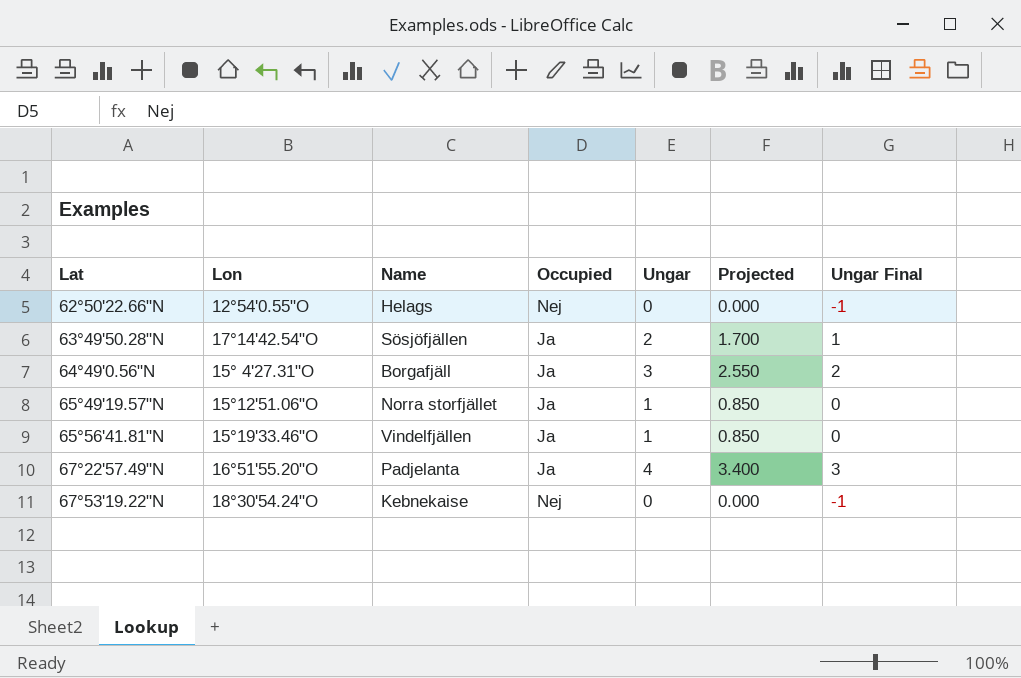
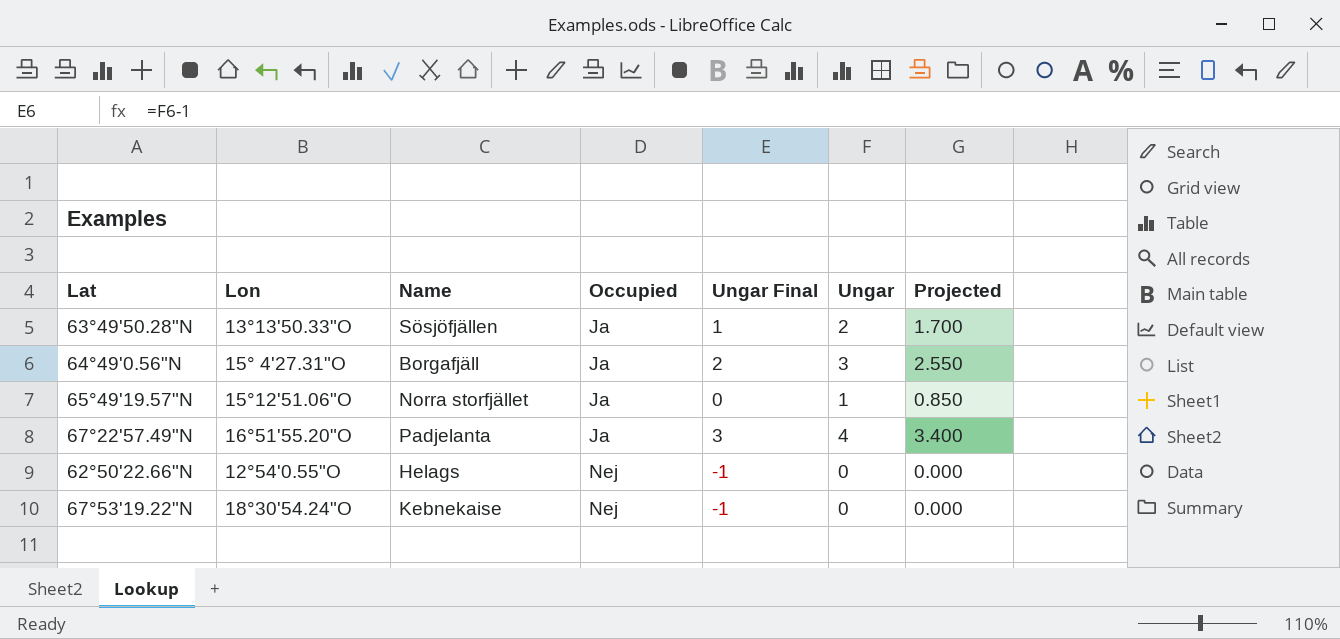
row order: Lat ascending -> Occupied ascending
column Ungar Final | position: 7 -> 5
row 65°56'41.81"N: 15°19'33.46"O | Vindelfjällen | Ja | 1 | 0.850 | 0 -> none
63°49'50.28"N | Lon: 17°14'42.54"O -> 13°13'50.33"O

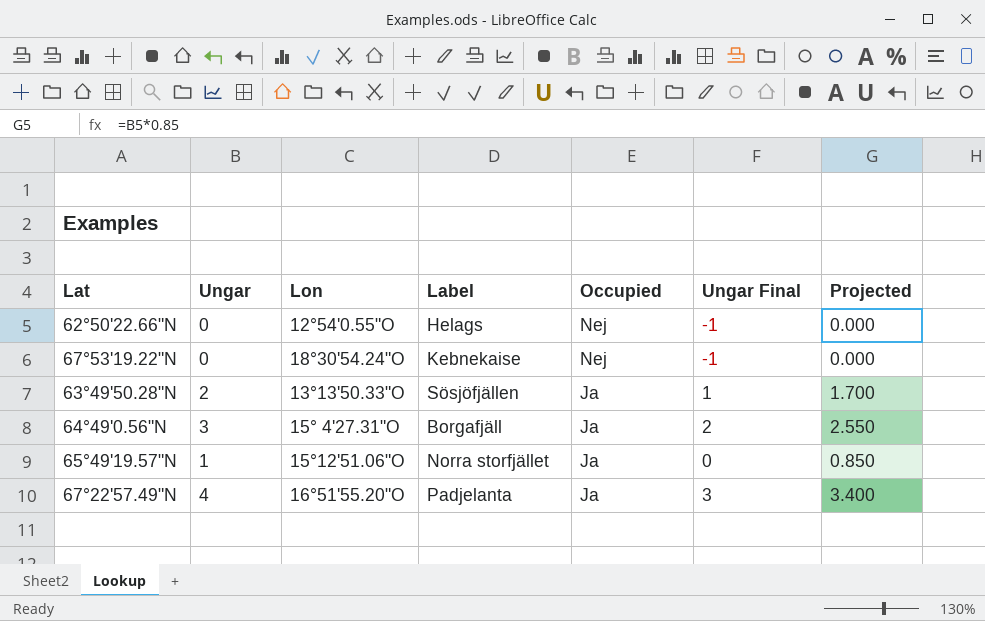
row order: Occupied ascending -> Occupied descending
column Ungar | position: 6 -> 2
column name: Name -> Label

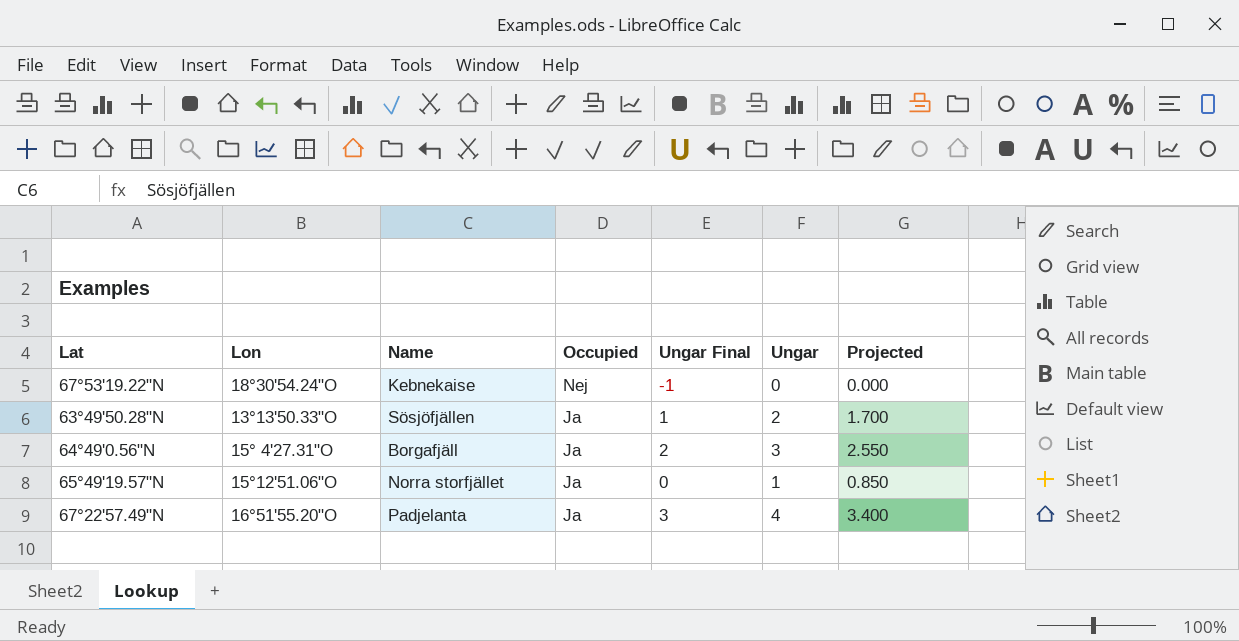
column name: Label -> Name
column Ungar | position: 2 -> 6
row 62°50'22.66"N: 0 | 12°54'0.55"O | Helags | Nej | -1 | 0.000 -> none

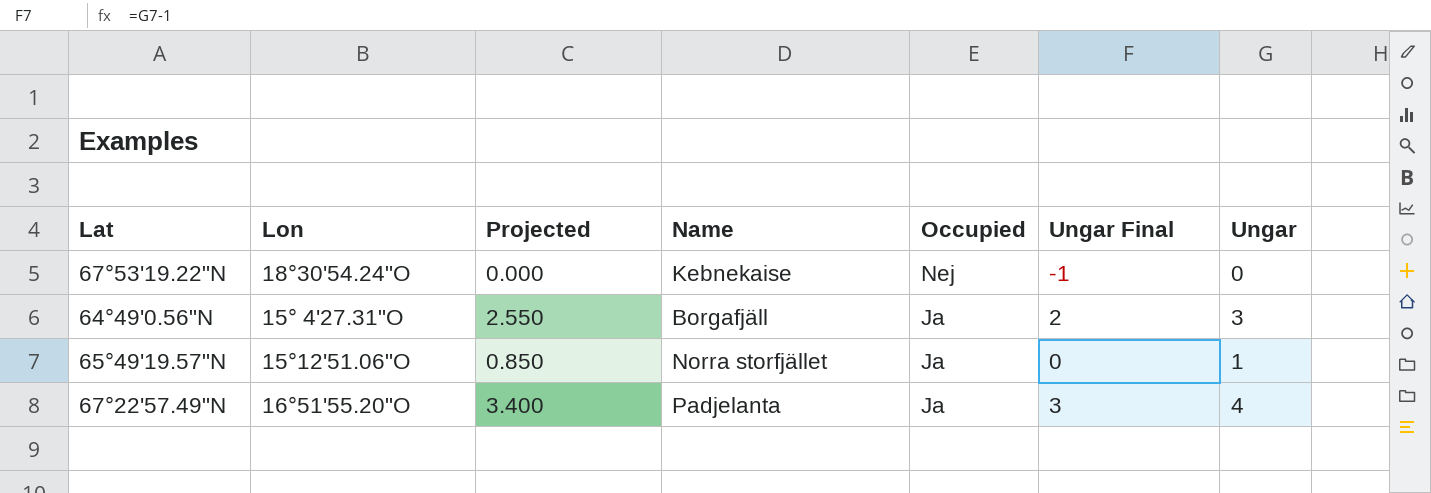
column Projected | position: 7 -> 3
row 63°49'50.28"N: 13°13'50.33"O | Sösjöfjällen | Ja | 1 | 2 | 1.700 -> none

